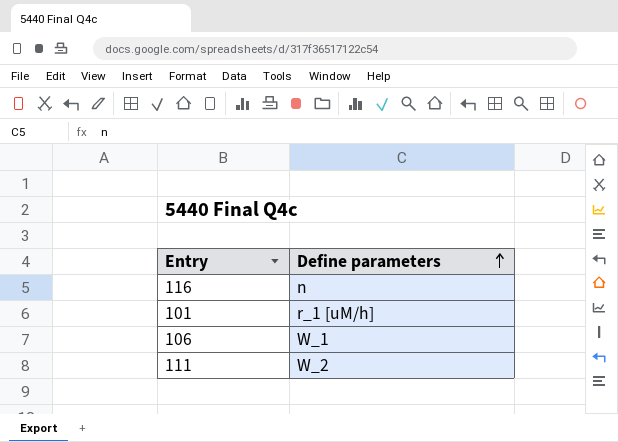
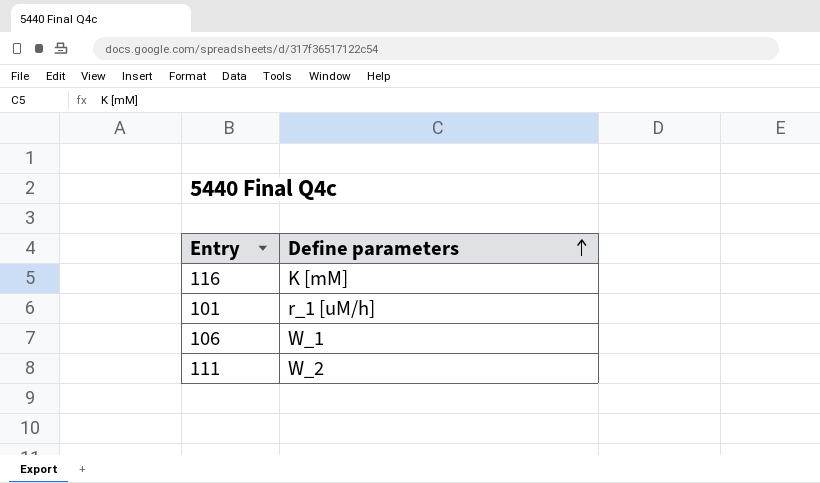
116 | Define parameters: n -> K [mM]

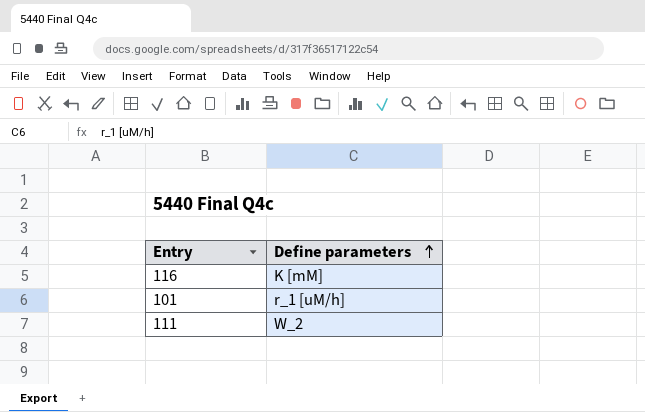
row 106: W_1 -> none

